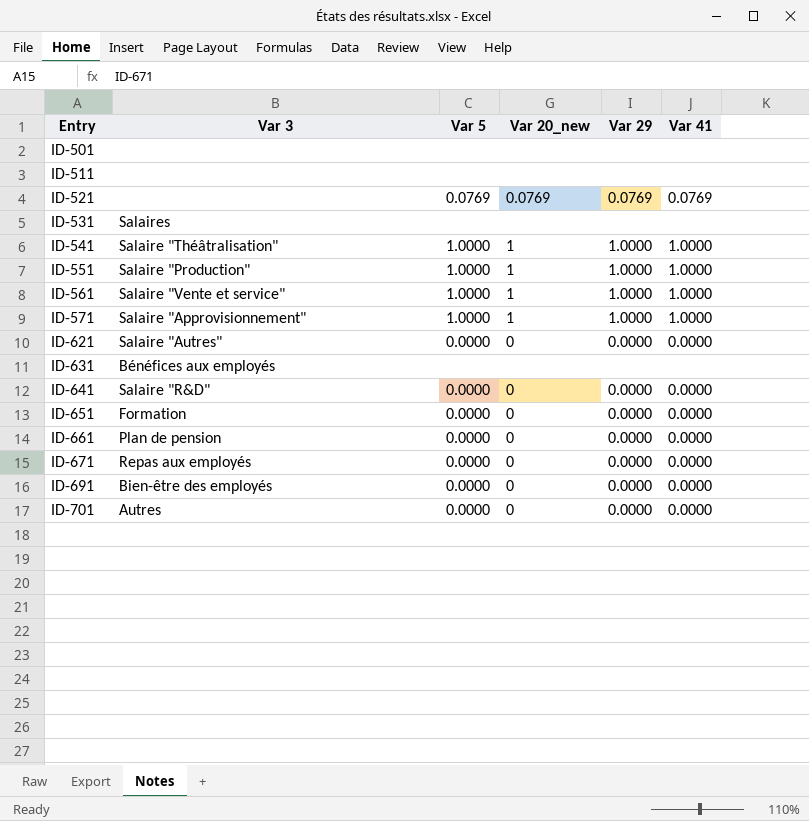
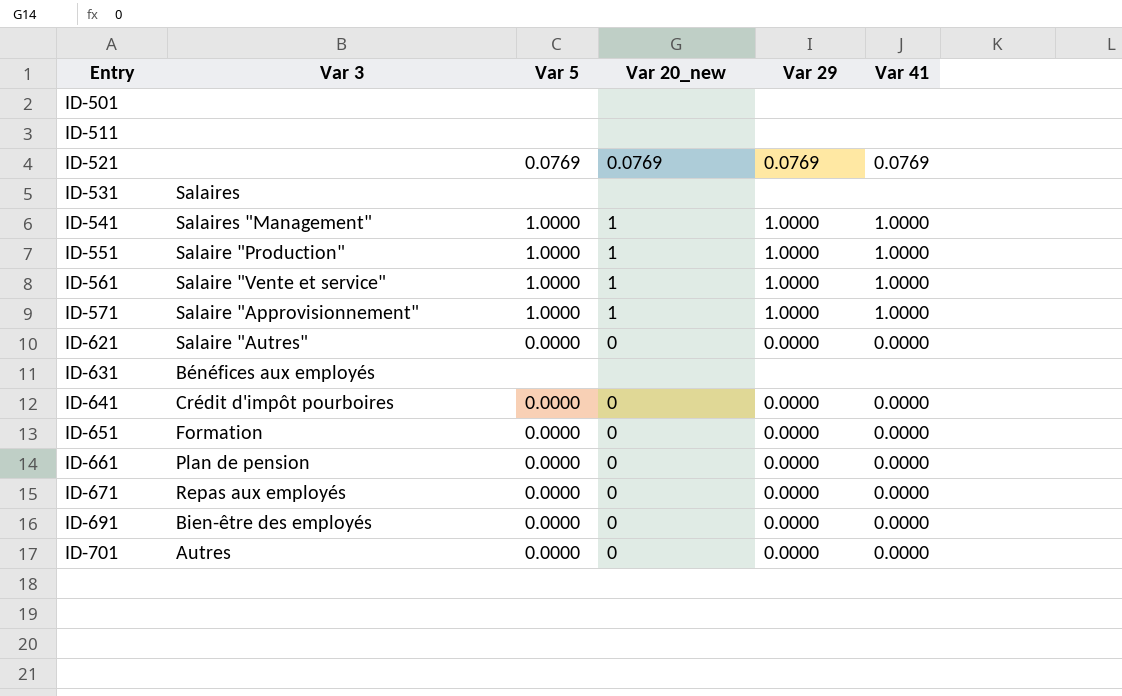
ID-541 | Var 3: Salaire "Théâtralisation" -> Salaires "Management"
ID-641 | Var 3: Salaire "R&D" -> Crédit d'impôt pourboires

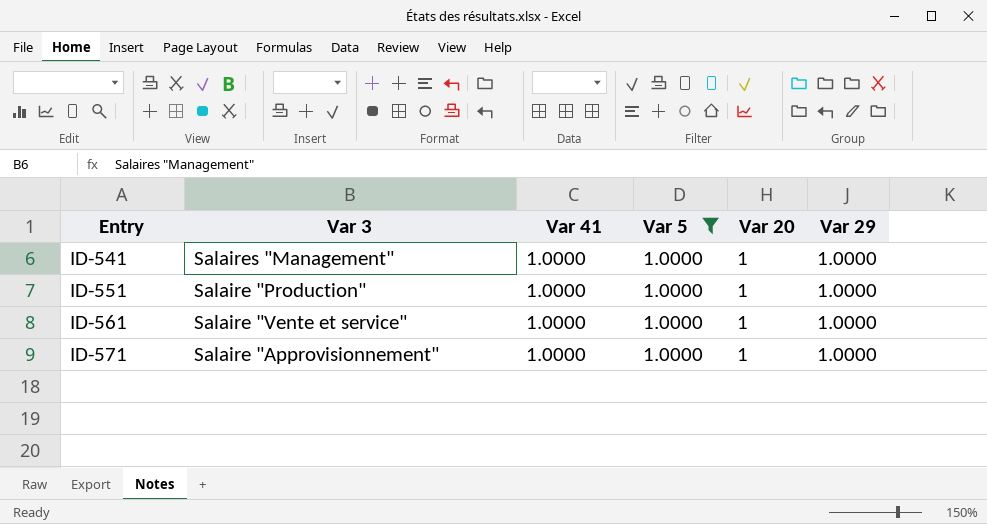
filter: none -> Var 5 = 1.0000
column Var 41 | position: 6 -> 3
column name: Var 20_new -> Var 20

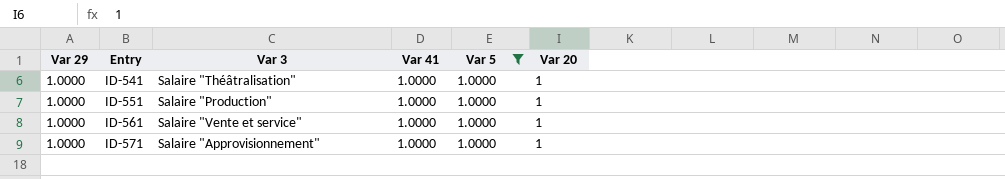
column Var 29 | position: 6 -> 1
ID-541 | Var 3: Salaires "Management" -> Salaire "Théâtralisation"

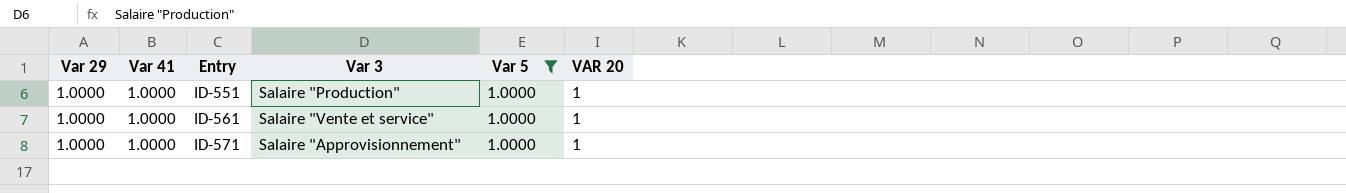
column Var 41 | position: 4 -> 2
column name: Var 20 -> VAR 20
row ID-541: 1.0000 | Salaire "Théâtralisation" | 1.0000 | 1.0000 | 1 -> none

